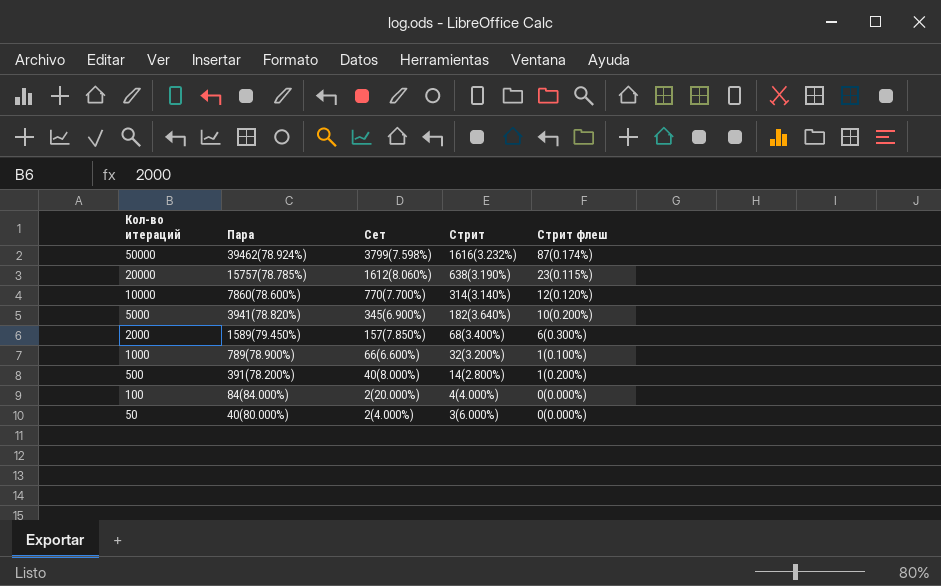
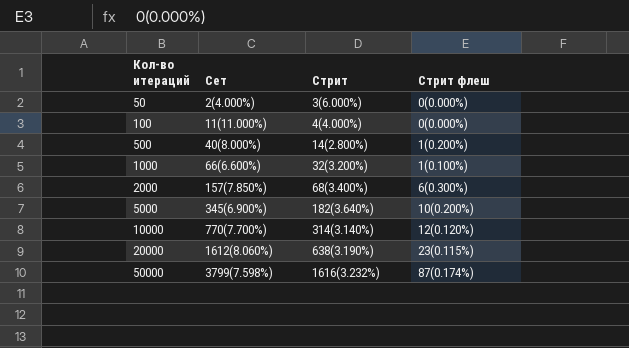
row order: Кол-во итераций descending -> Кол-во итераций ascending
column Пара | position: 2 -> none
100 | Сет: 2(20.000%) -> 11(11.000%)

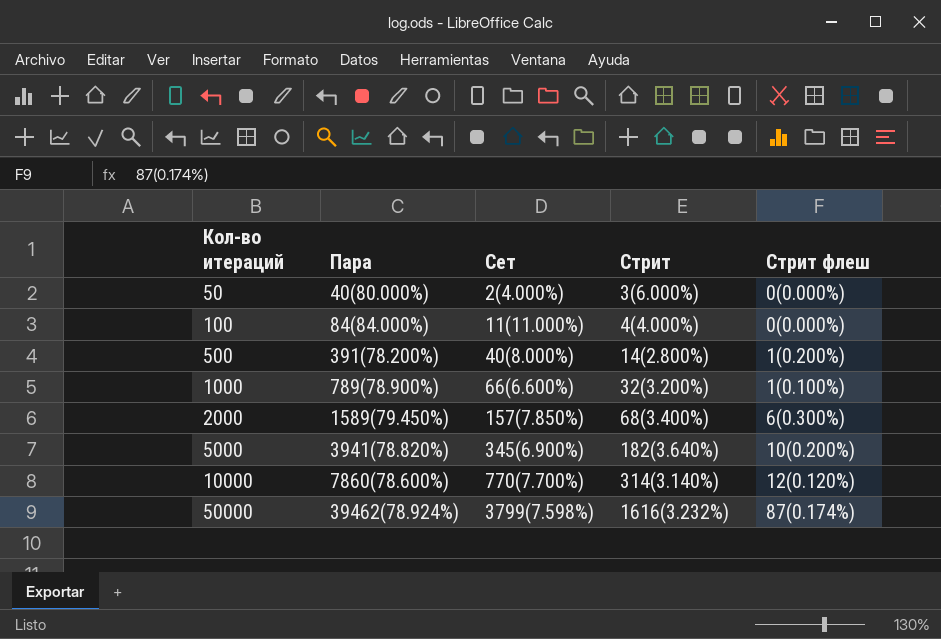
column Пара | position: none -> 2
row 20000: 1612(8.060%) | 638(3.190%) | 23(0.115%) -> none

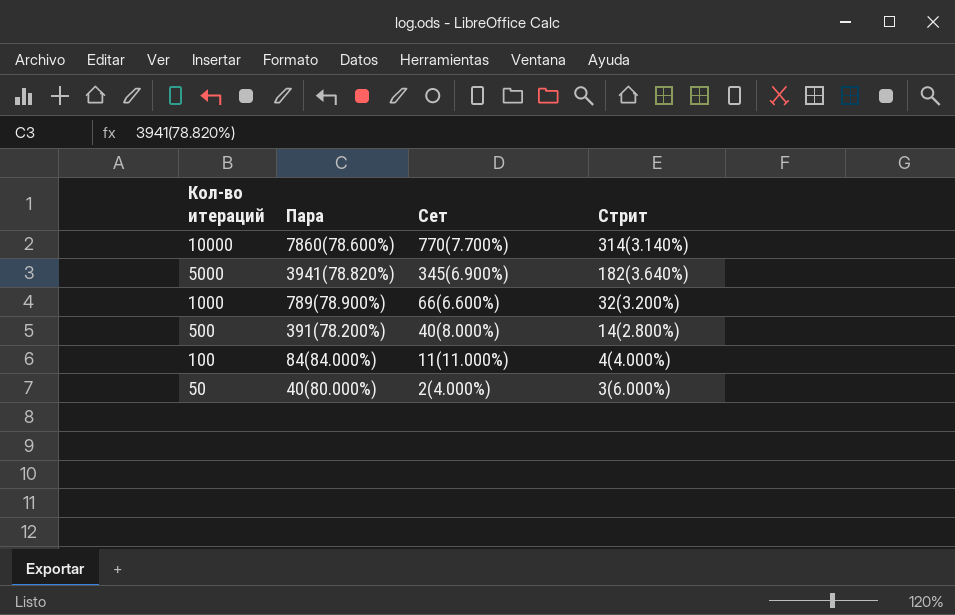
row order: Кол-во итераций ascending -> Кол-во итераций descending
column Стрит флеш | position: 5 -> none
row 2000: 1589(79.450%) | 157(7.850%) | 68(3.400%) | 6(0.300%) -> none
row 50000: 39462(78.924%) | 3799(7.598%) | 1616(3.232%) | 87(0.174%) -> none

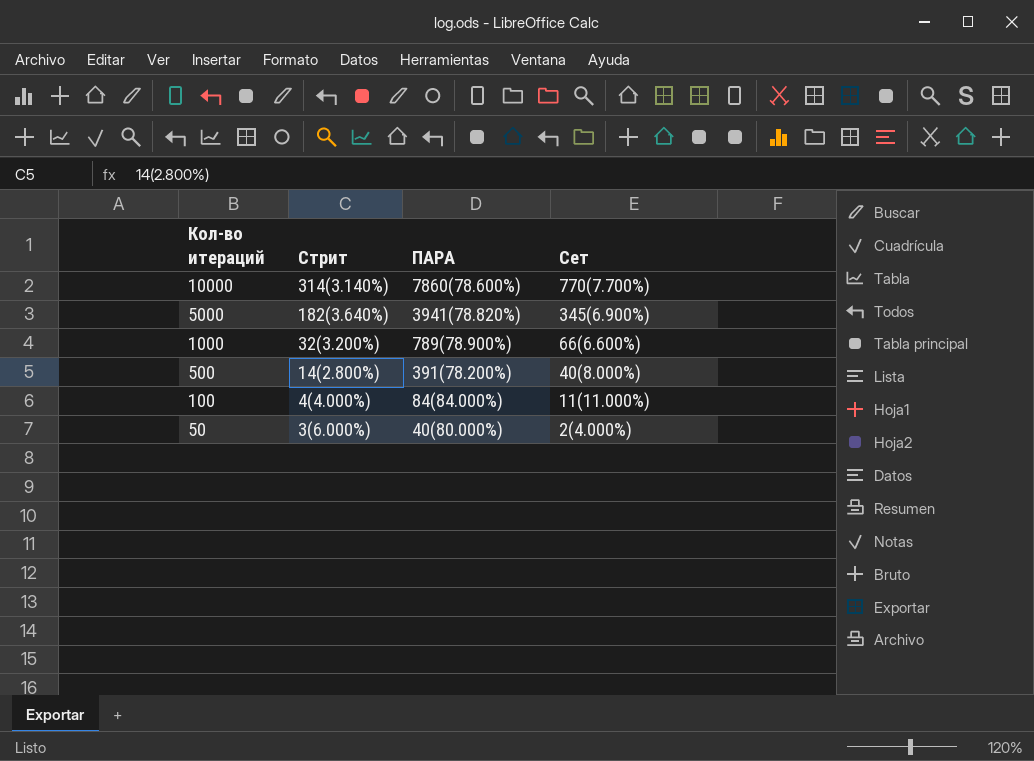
column Стрит | position: 4 -> 2
column name: Пара -> ПАРА

